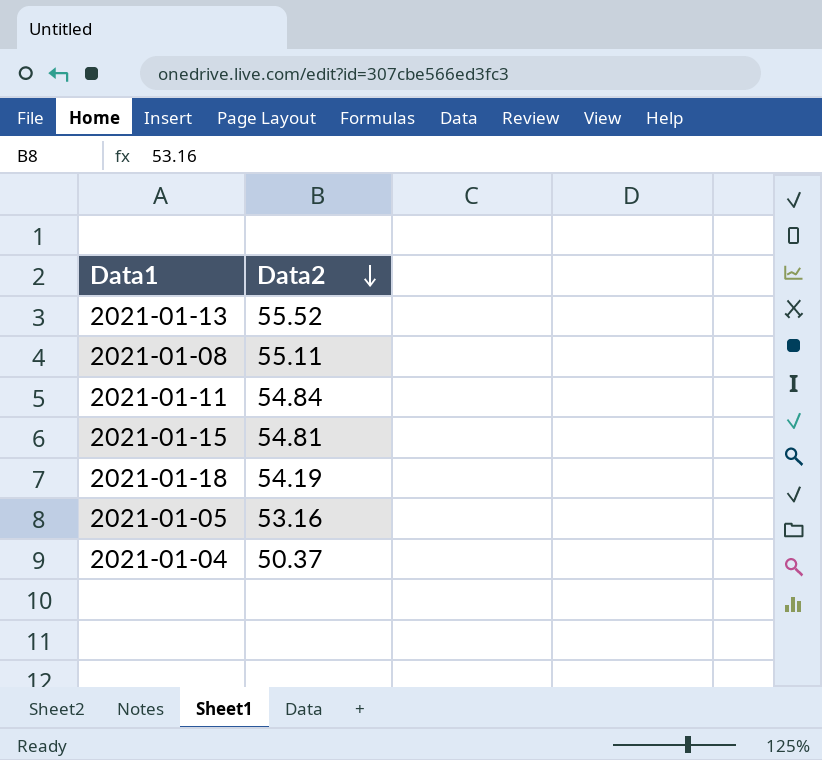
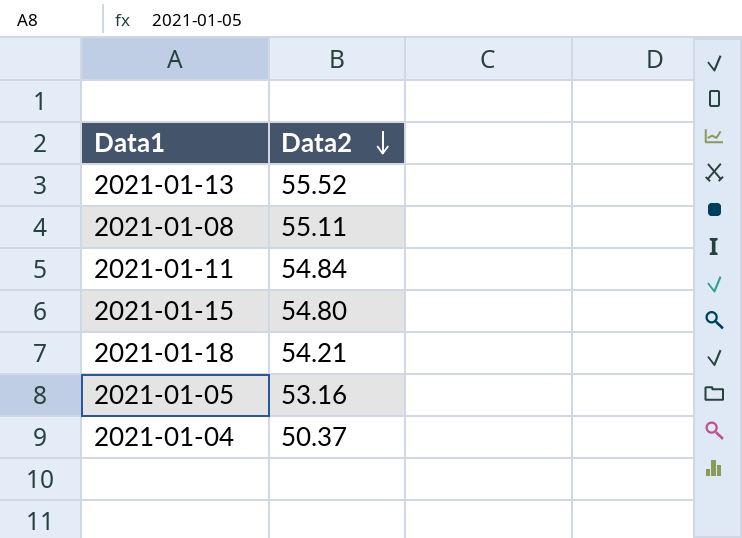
2021-01-15 | Data2: 54.81 -> 54.80
2021-01-18 | Data2: 54.19 -> 54.21

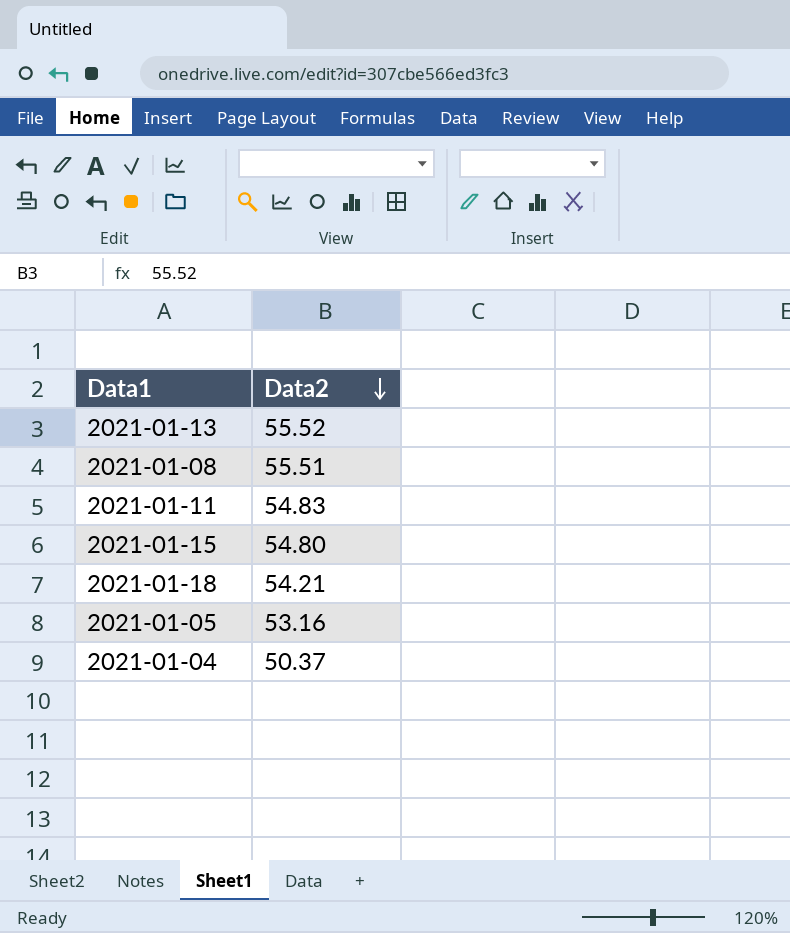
2021-01-08 | Data2: 55.11 -> 55.51
2021-01-11 | Data2: 54.84 -> 54.83

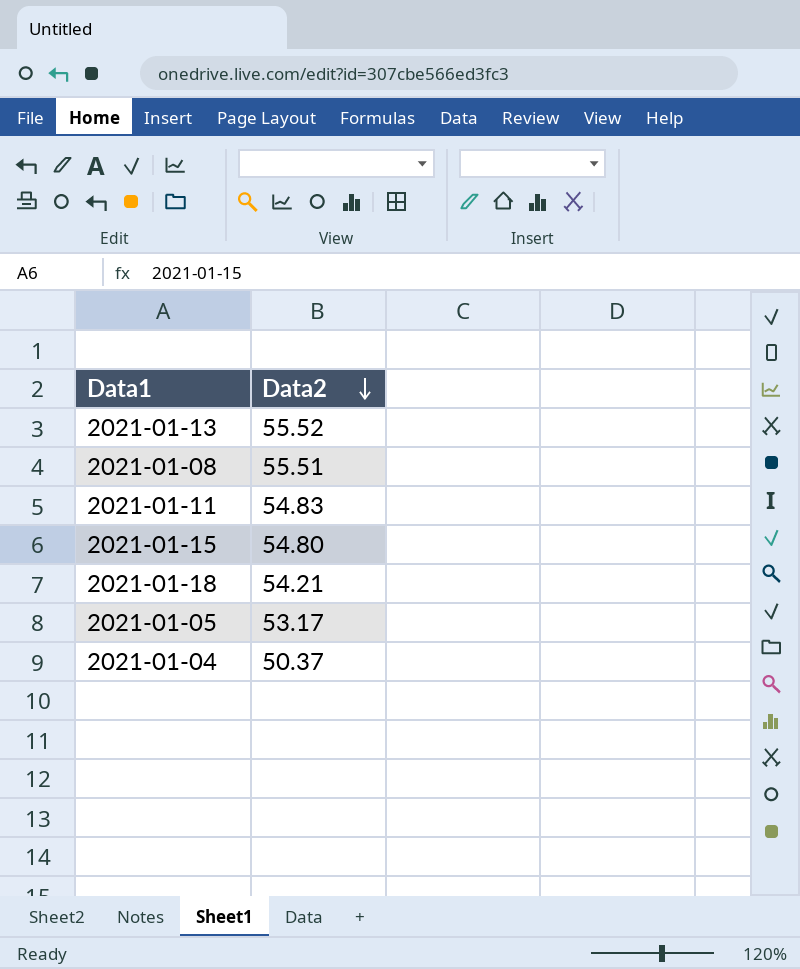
2021-01-05 | Data2: 53.16 -> 53.17

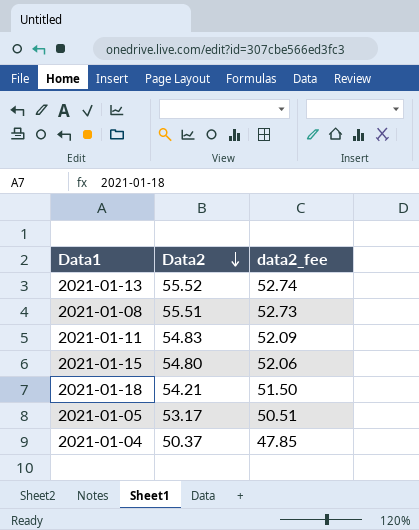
column data2_fee | formula: none -> [Data2] * 0.95

